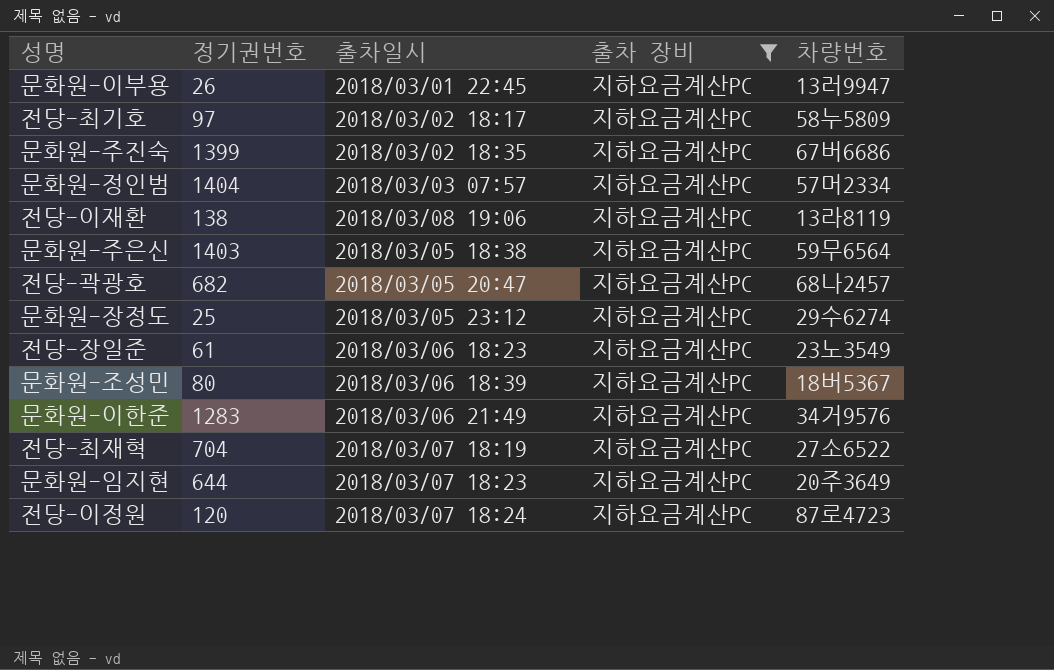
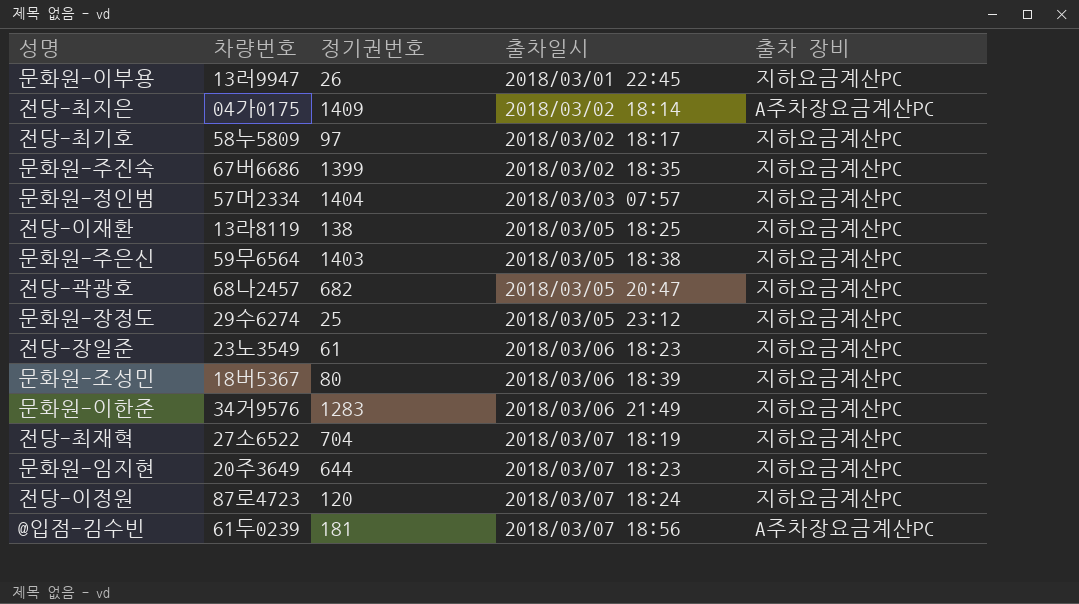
filter: 출차 장비 = 지하요금계산PC -> none
column 차량번호 | position: 5 -> 2
전당-이재환 | 출차일시: 2018/03/08 19:06 -> 2018/03/05 18:25

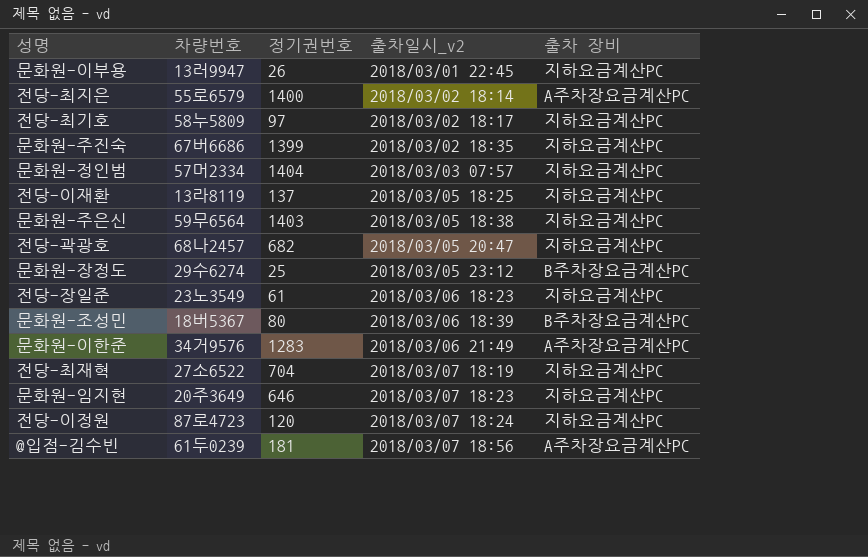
column name: 출차일시 -> 출차일시_v2
전당-최지은 | 차량번호: 04가0175 -> 55로6579
전당-최지은 | 정기권번호: 1409 -> 1400
전당-이재환 | 정기권번호: 138 -> 137
문화원-장정도 | 출차 장비: 지하요금계산PC -> B주차장요금계산PC
문화원-조성민 | 출차 장비: 지하요금계산PC -> B주차장요금계산PC
문화원-이한준 | 출차 장비: 지하요금계산PC -> A주차장요금계산PC
문화원-임지현 | 정기권번호: 644 -> 646

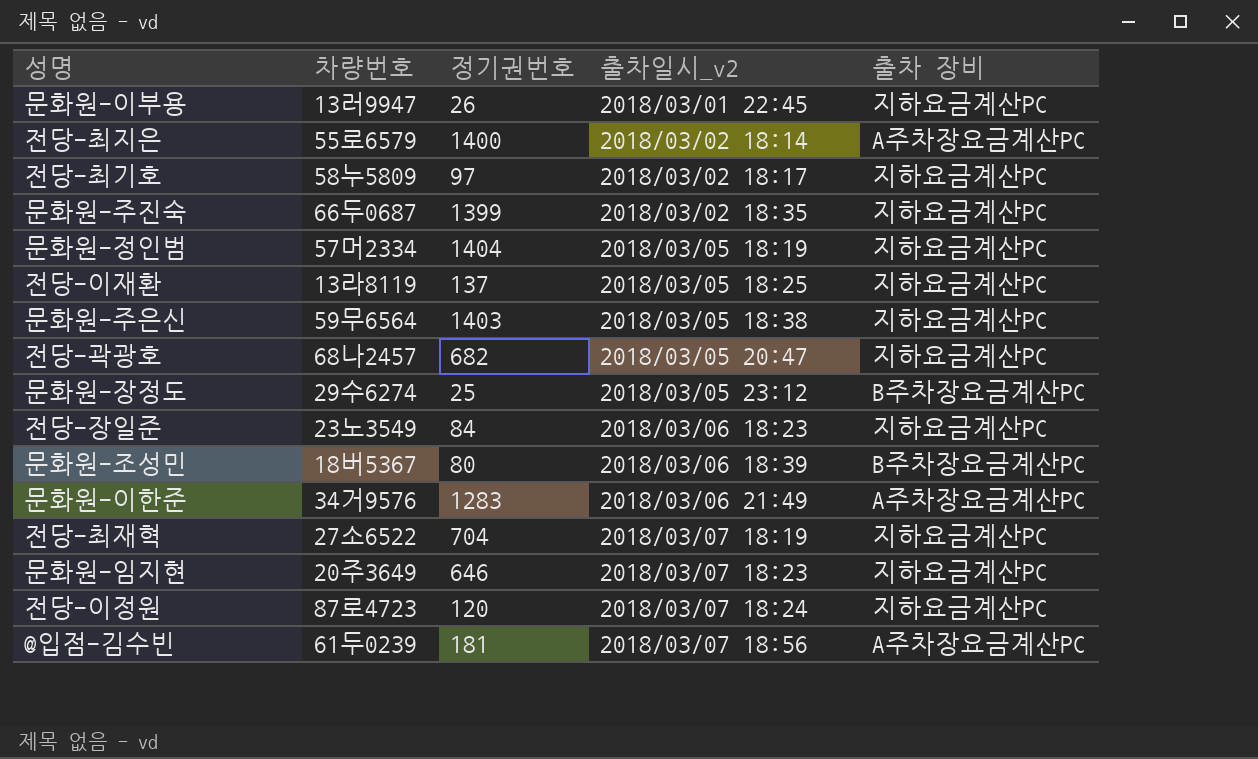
문화원-주진숙 | 차량번호: 67버6686 -> 66두0687
문화원-정인범 | 출차일시_v2: 2018/03/03 07:57 -> 2018/03/05 18:19
전당-장일준 | 정기권번호: 61 -> 84

